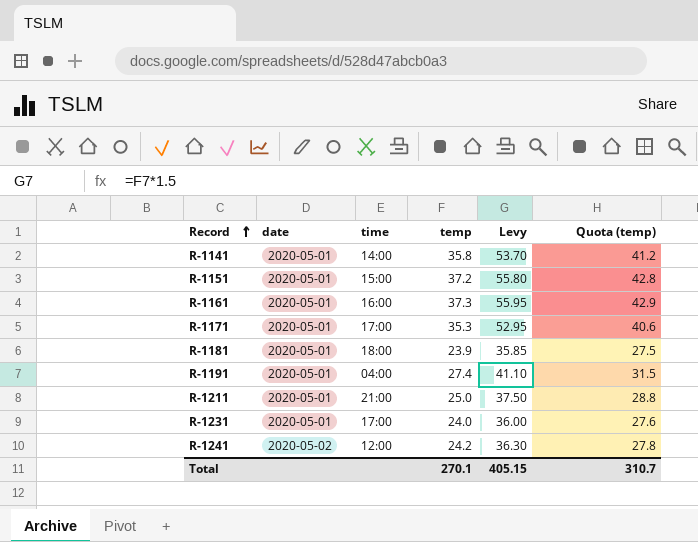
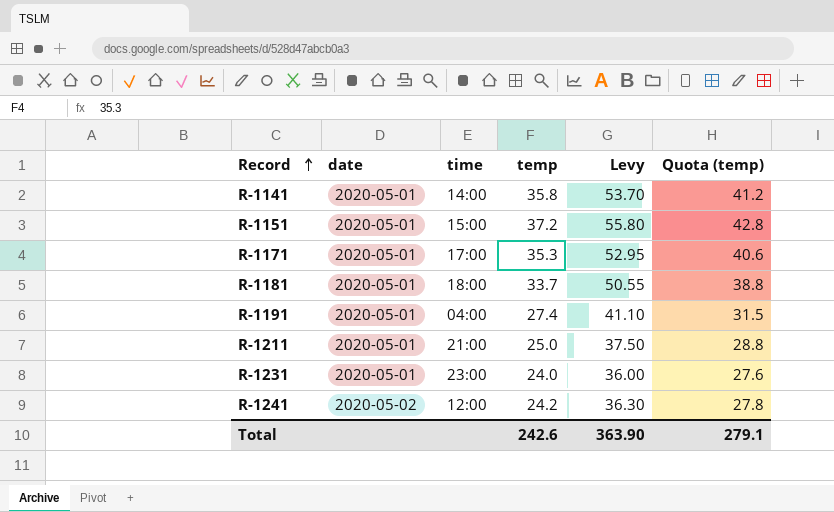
row R-1161: 2020-05-01 | 16:00 | 37.3 | 55.95 | 42.9 -> none
R-1181 | temp: 23.9 -> 33.7
R-1181 | Levy: 35.85 -> 50.55
R-1181 | Quota (temp): 27.5 -> 38.8
R-1231 | time: 17:00 -> 23:00
Total | temp: 270.1 -> 242.6
Total | Levy: 405.15 -> 363.90
Total | Quota (temp): 310.7 -> 279.1

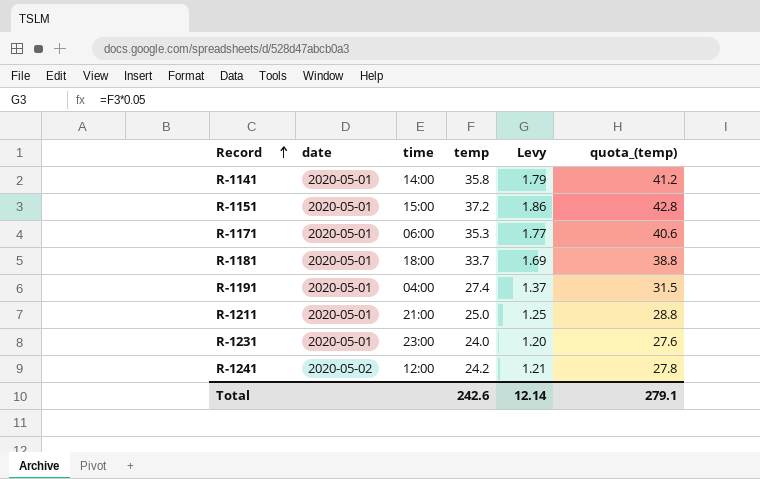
column Levy | formula: [temp] * 1.5 -> [temp] * 0.05
column name: Quota (temp) -> quota_(temp)
R-1171 | time: 17:00 -> 06:00
Total | Levy: 363.90 -> 12.14

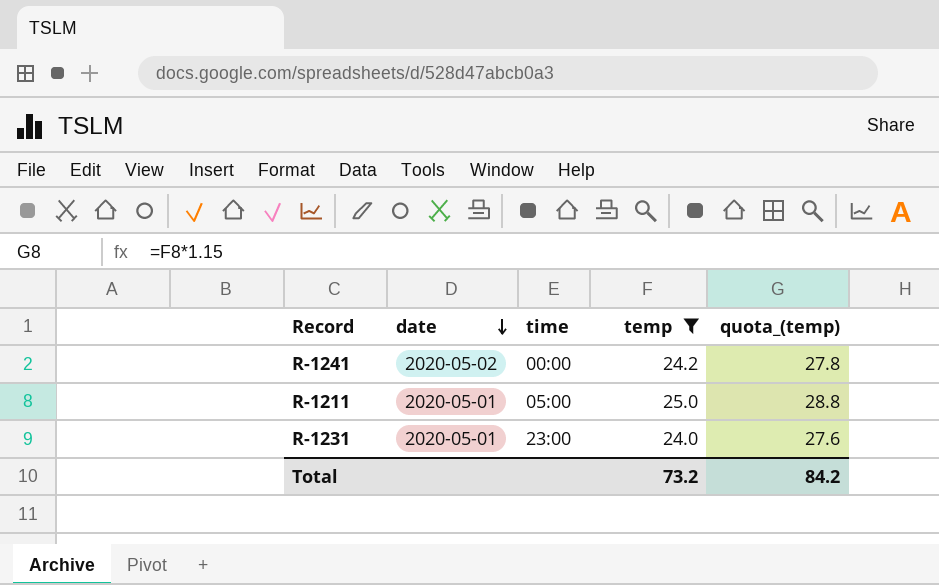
filter: none -> temp <= 25.0
row order: Record ascending -> date descending
column Levy | formula: [temp] * 0.05 -> none
R-1241 | time: 12:00 -> 00:00
R-1211 | time: 21:00 -> 05:00
Total | temp: 242.6 -> 73.2
Total | quota_(temp): 279.1 -> 84.2

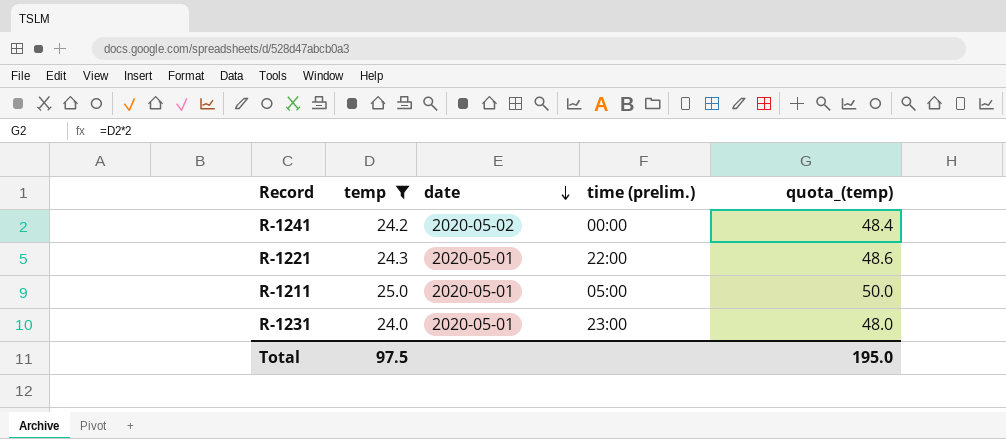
column temp | position: 4 -> 2
column name: time -> time (prelim.)
column quota_(temp) | formula: [temp] * 1.15 -> [temp] * 2
row R-1221: none -> 24.3 | 2020-05-01 | 22:00 | 48.6
Total | temp: 73.2 -> 97.5
Total | quota_(temp): 84.2 -> 195.0

